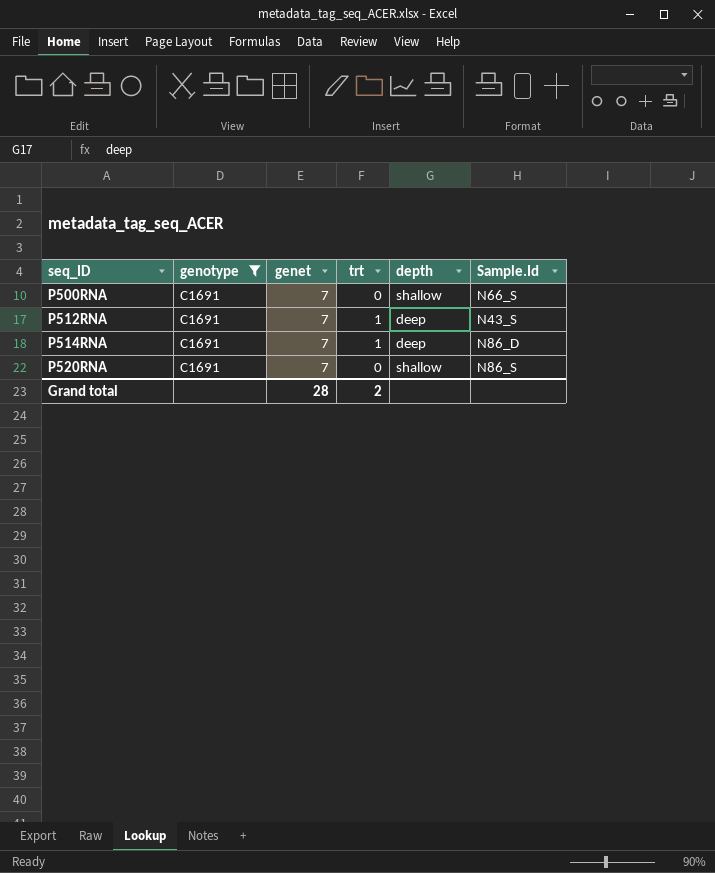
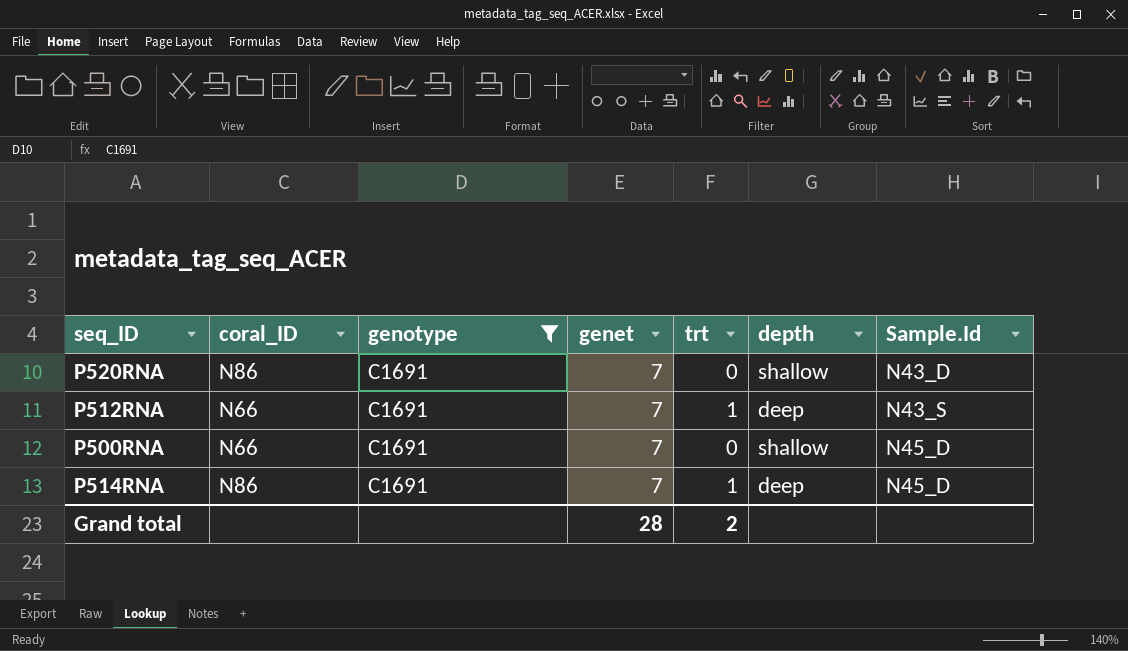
row order: seq_ID ascending -> Sample.Id ascending
column coral_ID | position: none -> 2
P520RNA | Sample.Id: N86_S -> N43_D
P500RNA | Sample.Id: N66_S -> N45_D
P514RNA | Sample.Id: N86_D -> N45_D

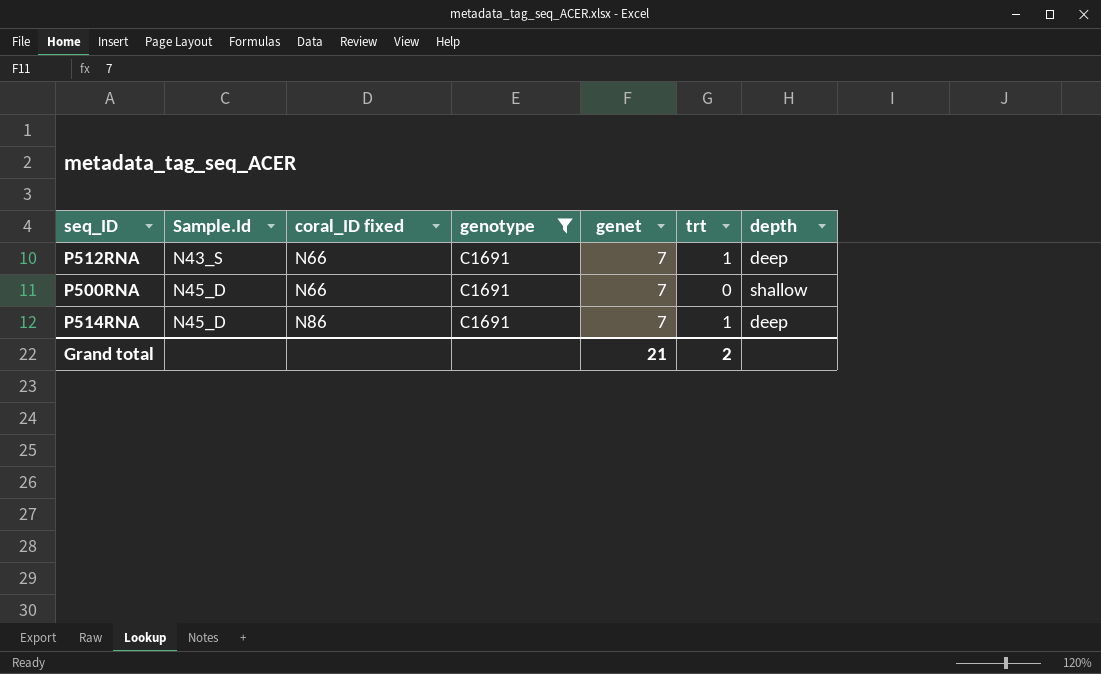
column Sample.Id | position: 7 -> 2
column name: coral_ID -> coral_ID fixed
row P520RNA: N86 | C1691 | 7 | 0 | shallow | N43_D -> none
Grand total | genet: 28 -> 21

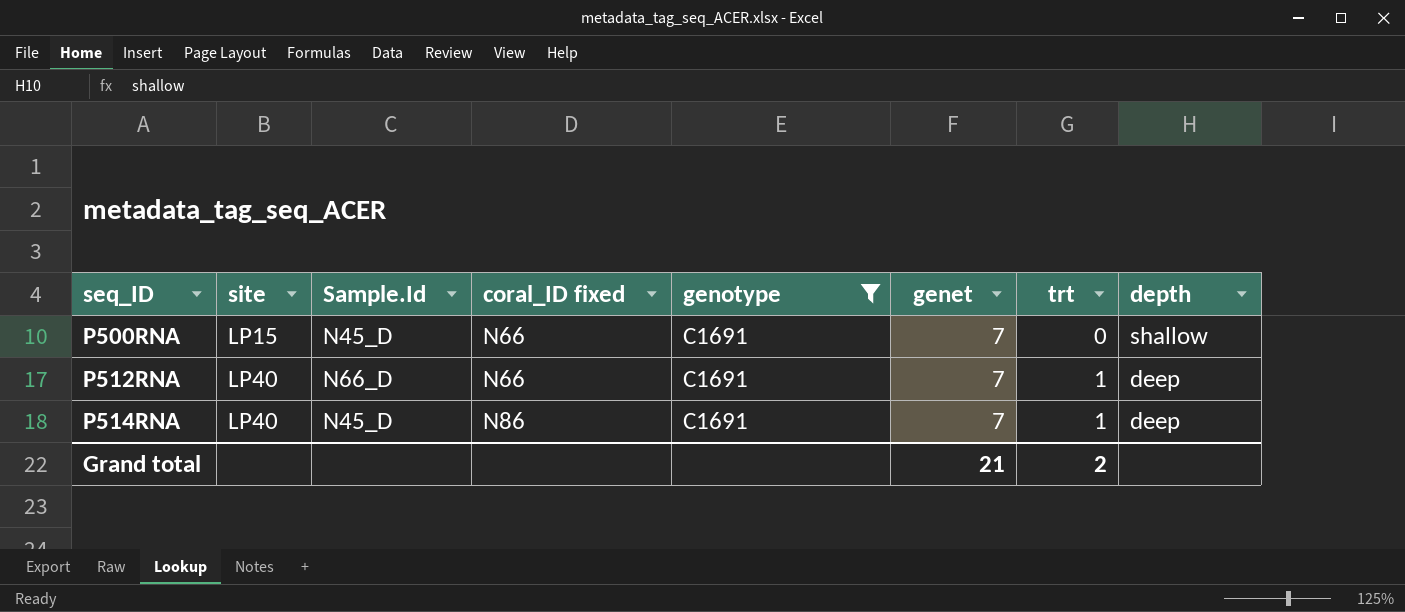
row order: Sample.Id ascending -> seq_ID ascending
column site | position: none -> 2
P512RNA | Sample.Id: N43_S -> N66_D

